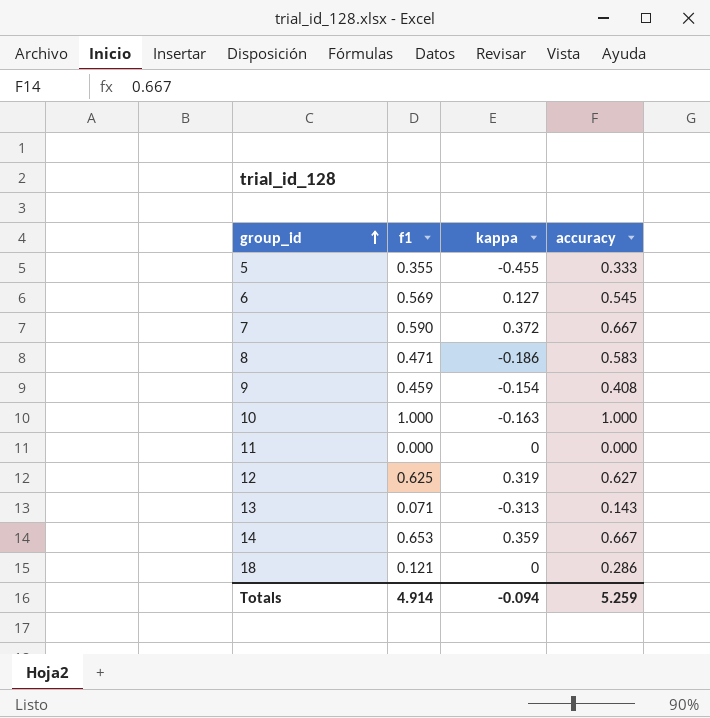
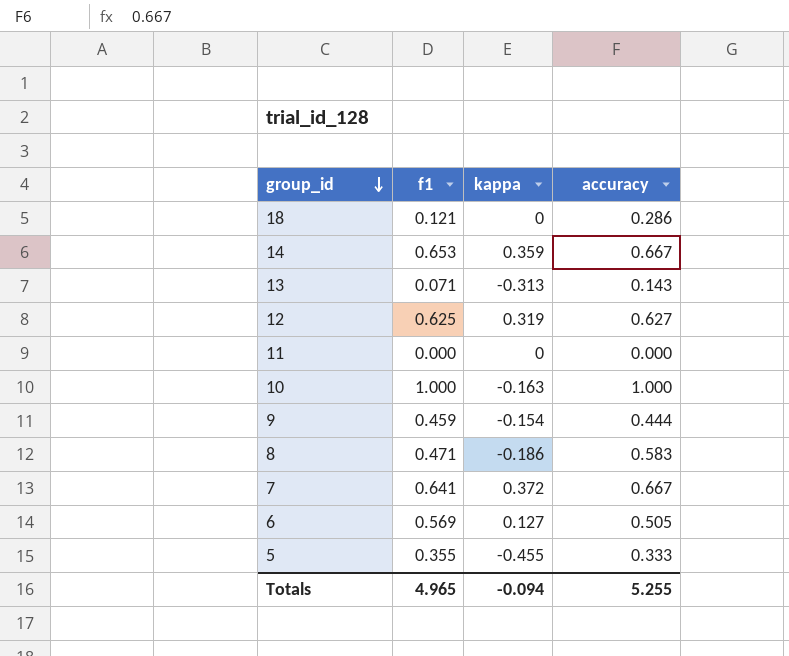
row order: group_id ascending -> group_id descending
9 | accuracy: 0.408 -> 0.444
7 | f1: 0.590 -> 0.641
6 | accuracy: 0.545 -> 0.505
Totals | f1: 4.914 -> 4.965
Totals | accuracy: 5.259 -> 5.255

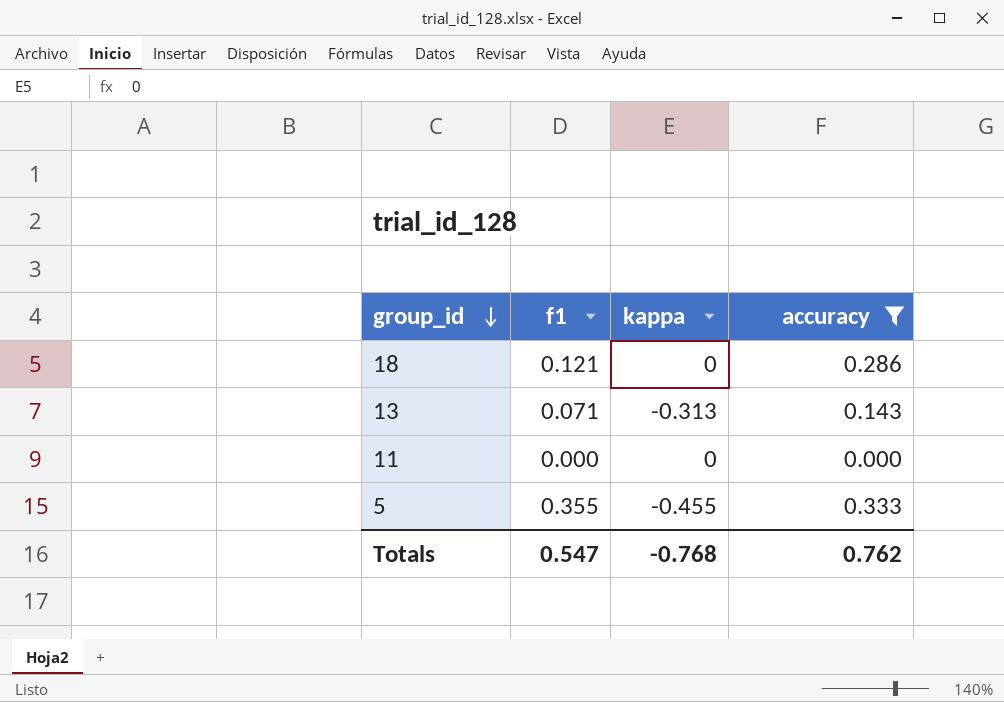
filter: none -> accuracy <= 0.333
Totals | f1: 4.965 -> 0.547
Totals | kappa: -0.094 -> -0.768
Totals | accuracy: 5.255 -> 0.762

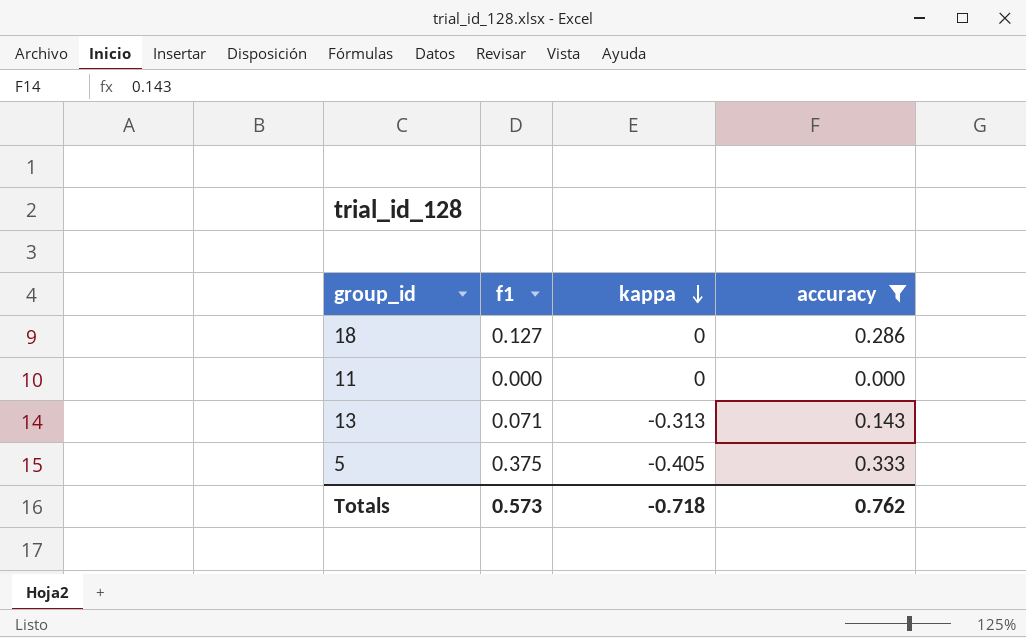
row order: group_id descending -> kappa descending
18 | f1: 0.121 -> 0.127
5 | f1: 0.355 -> 0.375
5 | kappa: -0.455 -> -0.405
Totals | f1: 0.547 -> 0.573
Totals | kappa: -0.768 -> -0.718

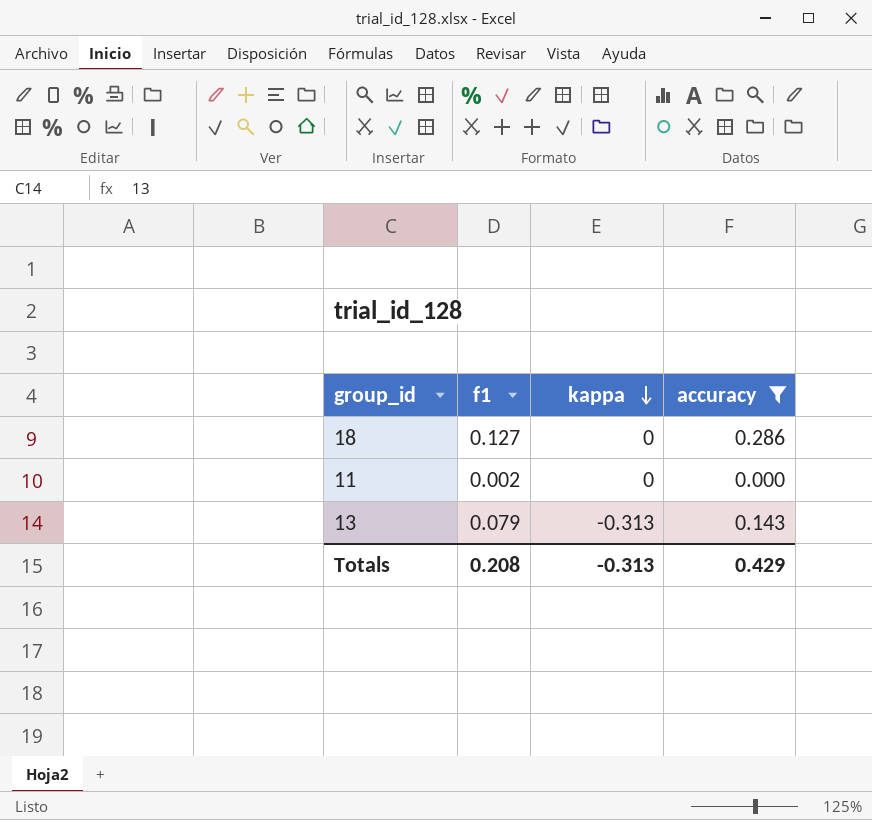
row 5: 0.375 | -0.405 | 0.333 -> none
11 | f1: 0.000 -> 0.002
13 | f1: 0.071 -> 0.079
Totals | f1: 0.573 -> 0.208
Totals | kappa: -0.718 -> -0.313
Totals | accuracy: 0.762 -> 0.429

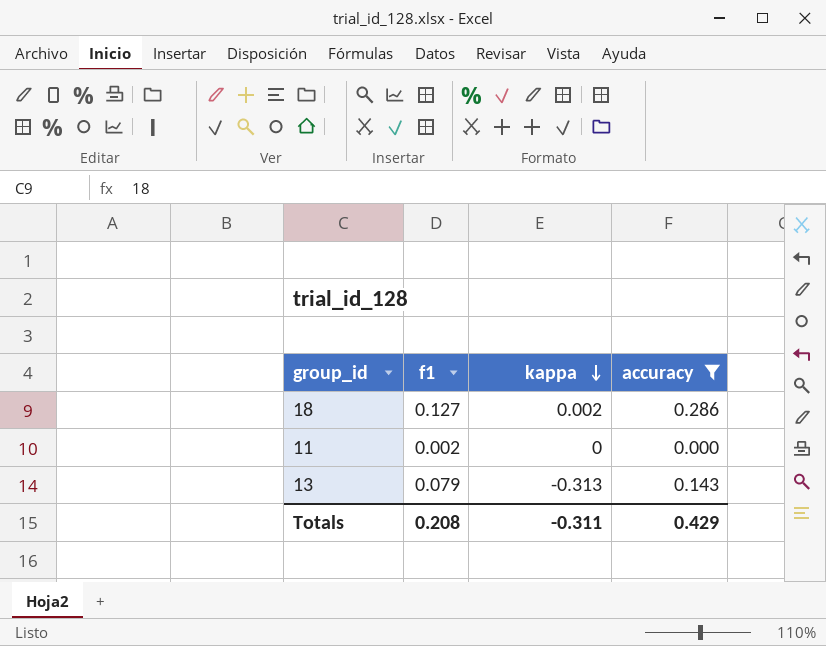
18 | kappa: 0 -> 0.002
Totals | kappa: -0.313 -> -0.311

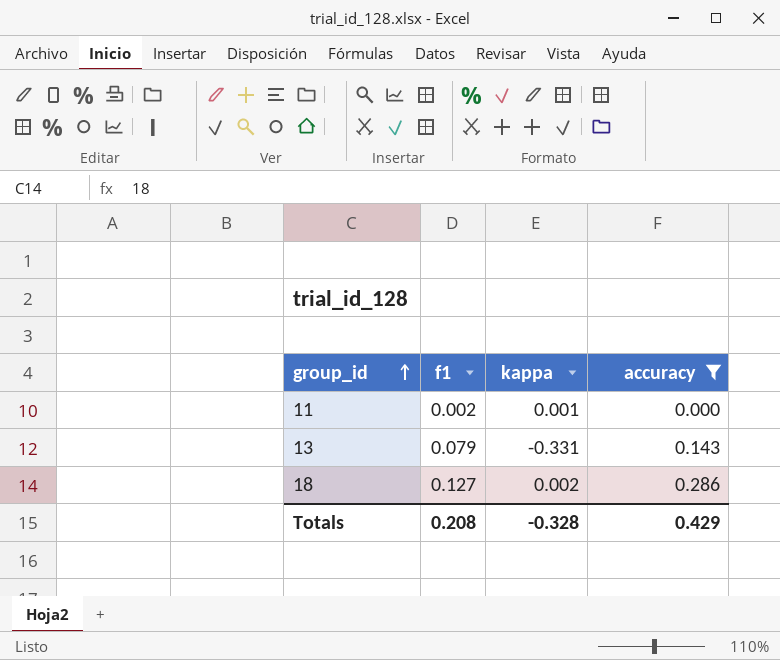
row order: kappa descending -> group_id ascending
11 | kappa: 0 -> 0.001
13 | kappa: -0.313 -> -0.331
Totals | kappa: -0.311 -> -0.328

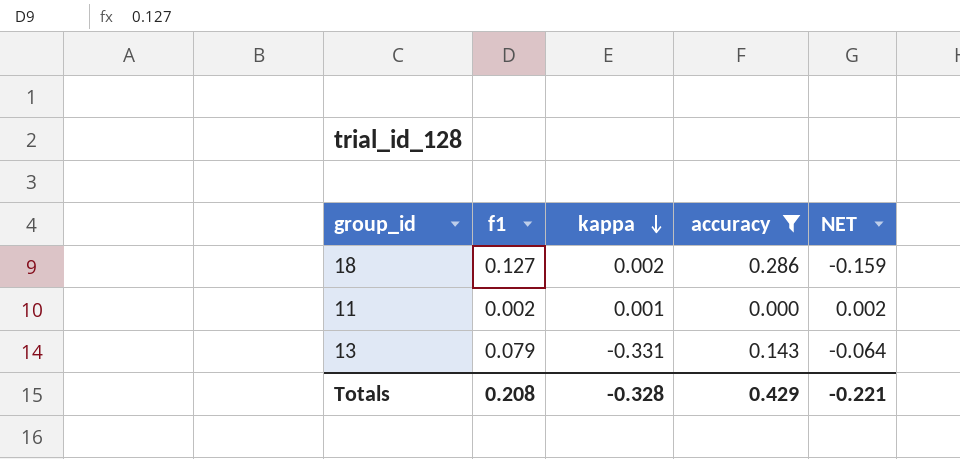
row order: group_id ascending -> kappa descending
column NET | formula: none -> [f1] - [accuracy]

